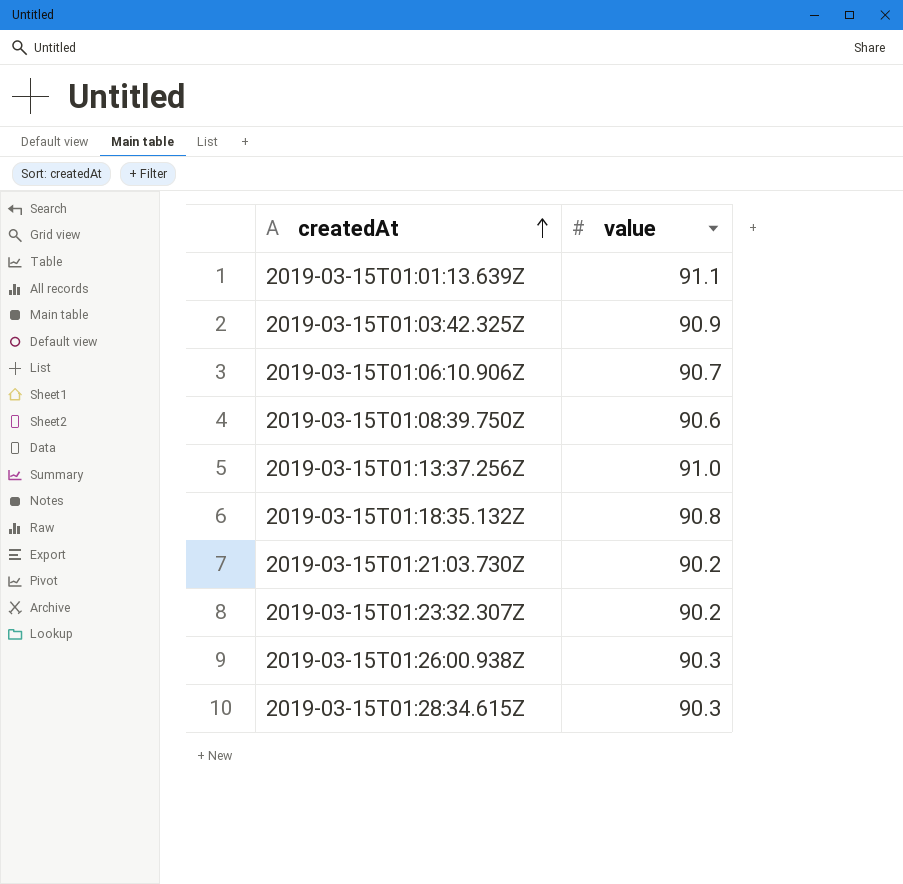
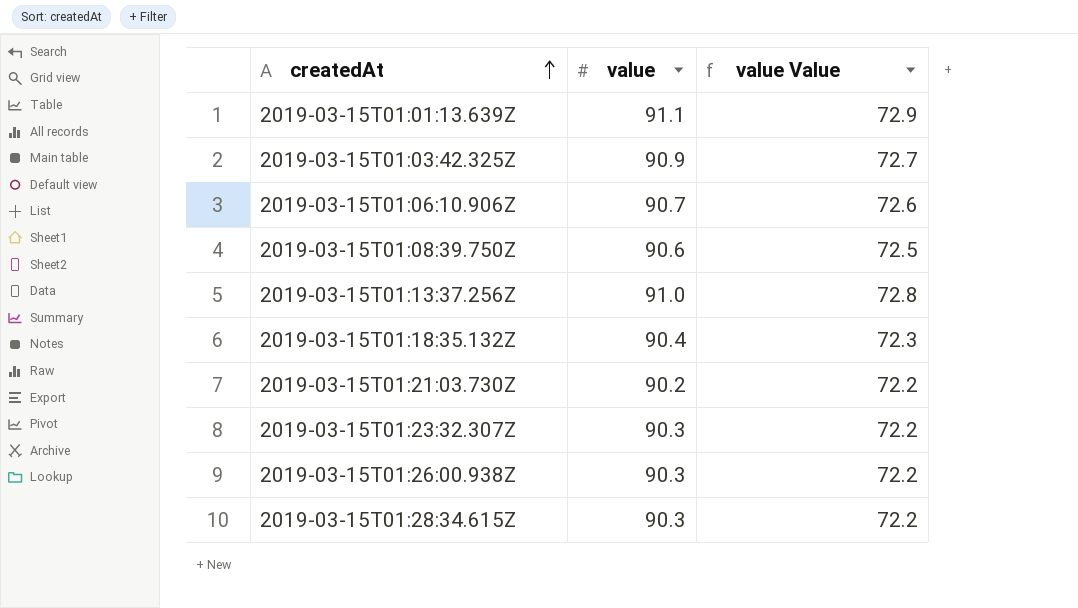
column value Value | formula: none -> [value] * 0.8
2019-03-15T01:18:35.132Z | value: 90.8 -> 90.4
2019-03-15T01:23:32.307Z | value: 90.2 -> 90.3

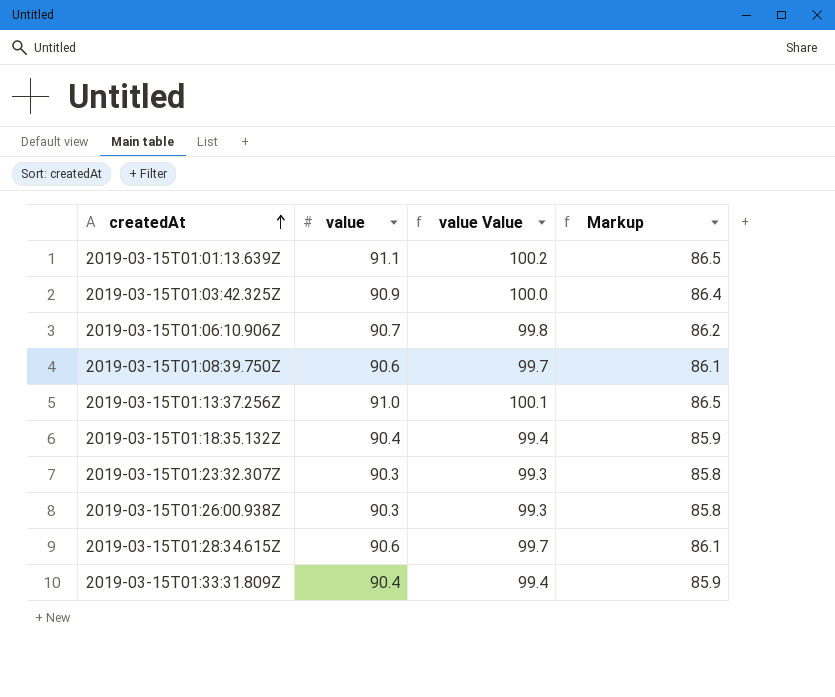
column value Value | formula: [value] * 0.8 -> [value] * 1.1
column Markup | formula: none -> [value] * 0.95
row 2019-03-15T01:21:03.730Z: 90.2 | 72.2 -> none
2019-03-15T01:28:34.615Z | value: 90.3 -> 90.6
row 2019-03-15T01:33:31.809Z: none -> 90.4 | 99.4 | 85.9

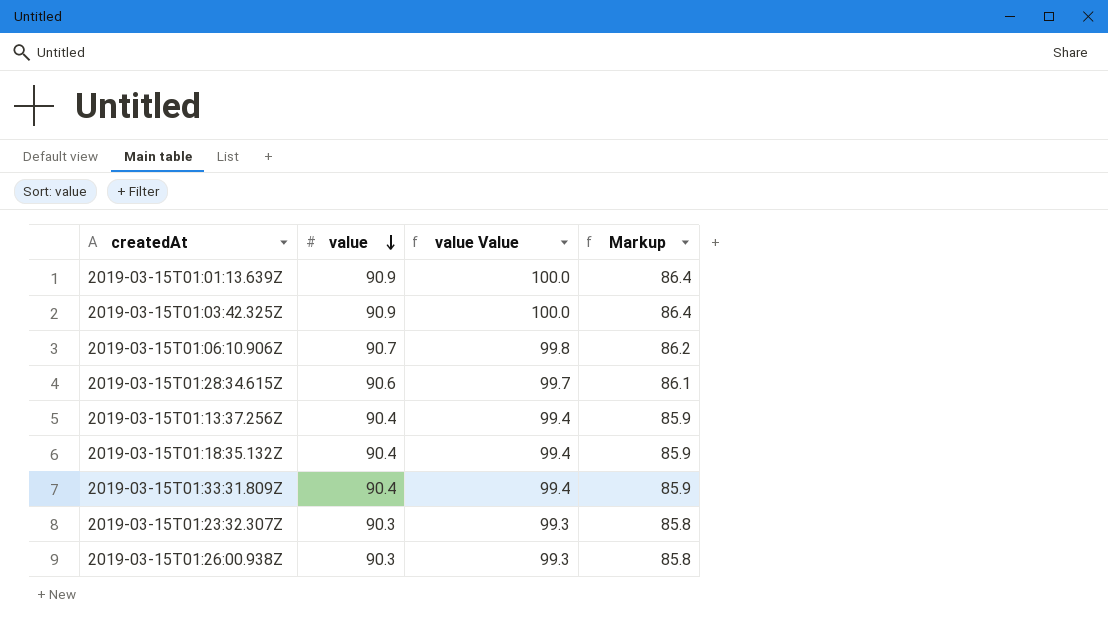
row order: createdAt ascending -> value descending
row 2019-03-15T01:08:39.750Z: 90.6 | 99.7 | 86.1 -> none
2019-03-15T01:01:13.639Z | value: 91.1 -> 90.9
2019-03-15T01:01:13.639Z | value Value: 100.2 -> 100.0
2019-03-15T01:01:13.639Z | Markup: 86.5 -> 86.4
2019-03-15T01:13:37.256Z | value: 91.0 -> 90.4
2019-03-15T01:13:37.256Z | value Value: 100.1 -> 99.4
2019-03-15T01:13:37.256Z | Markup: 86.5 -> 85.9

